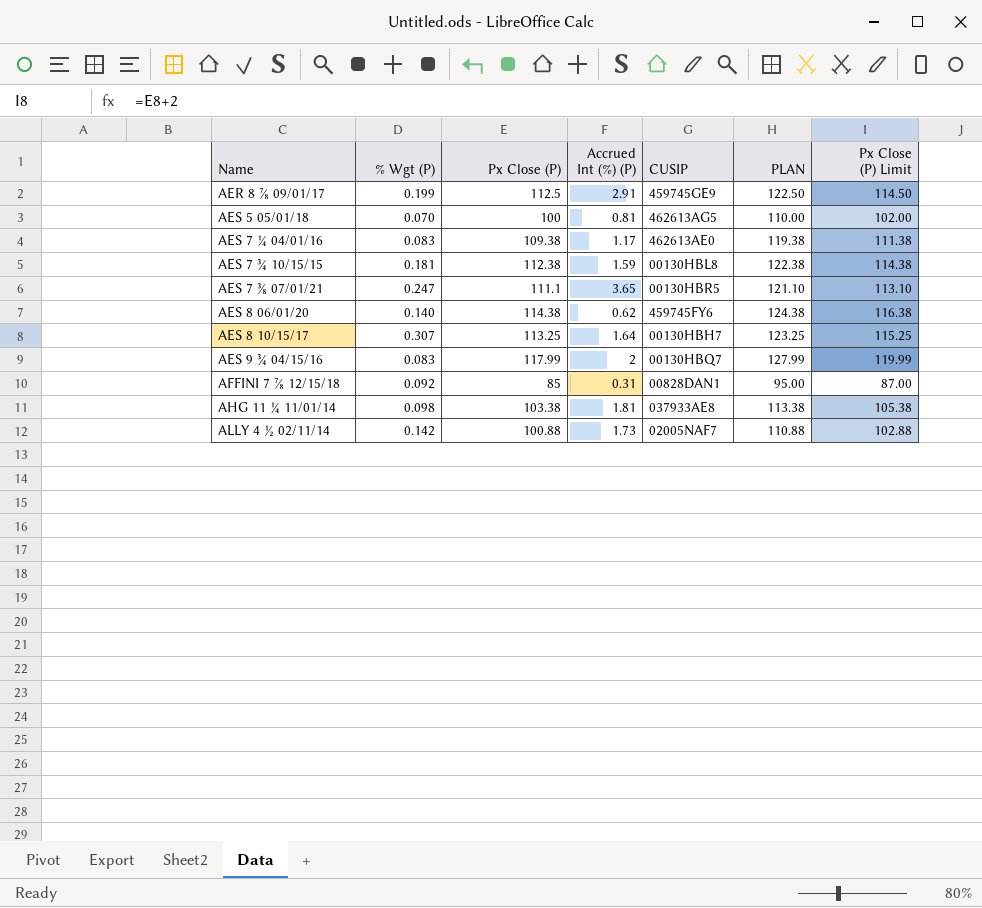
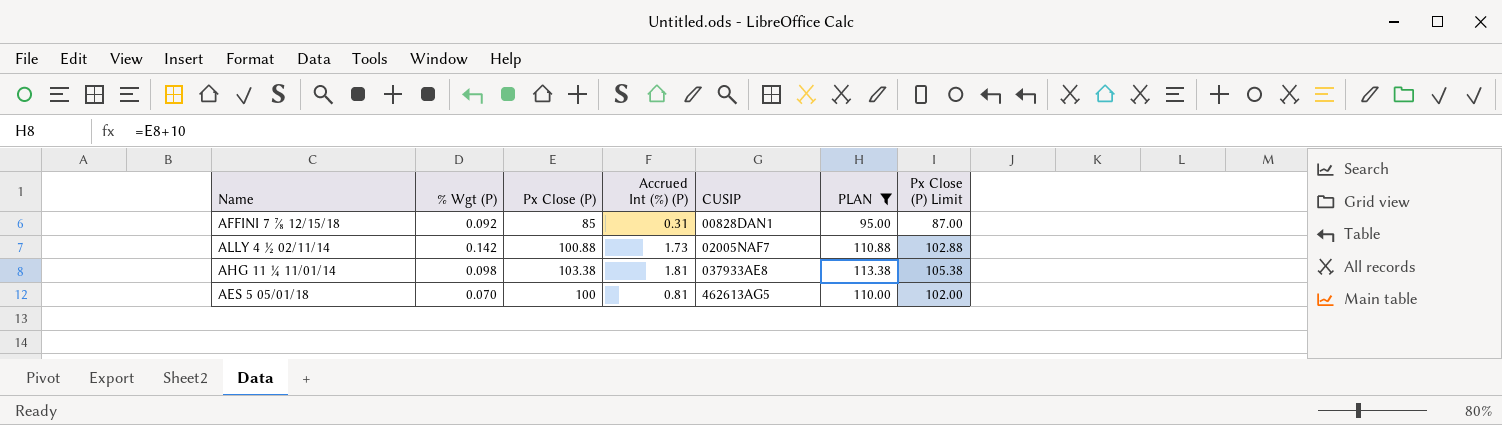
filter: none -> PLAN <= 113.38
row order: Name ascending -> CUSIP ascending

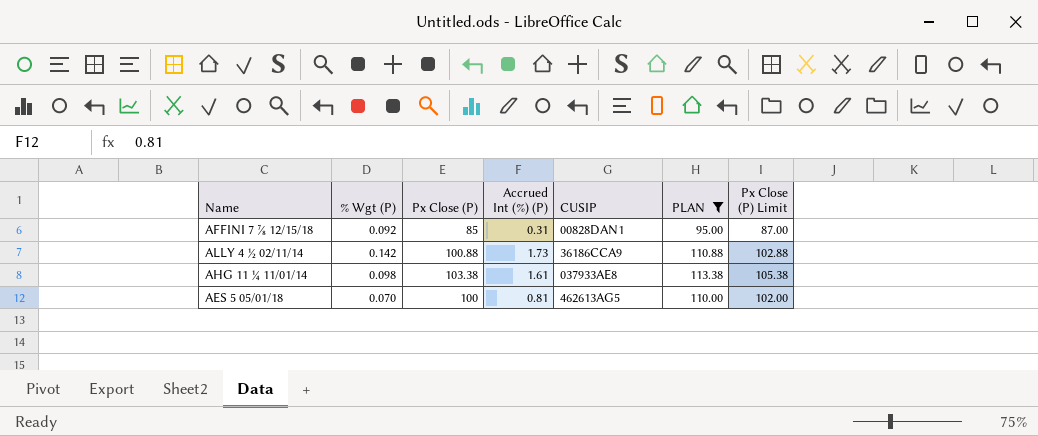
ALLY 4 ½ 02/11/14 | CUSIP: 02005NAF7 -> 36186CCA9
AHG 11 ¼ 11/01/14 | Accrued Int (%) (P): 1.81 -> 1.61

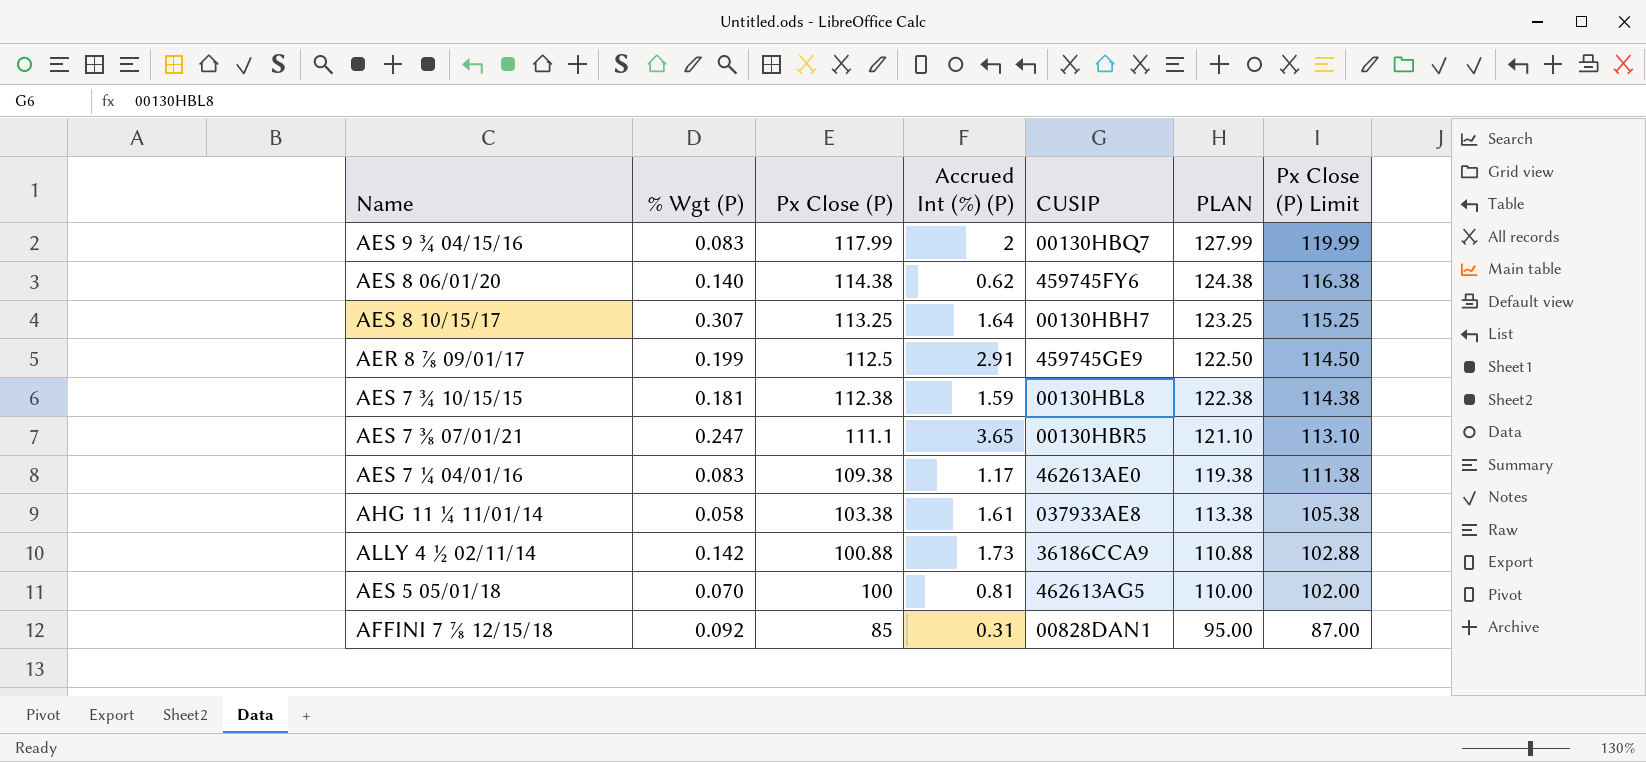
filter: PLAN <= 113.38 -> none
row order: CUSIP ascending -> Px Close (P) descending
AHG 11 ¼ 11/01/14 | % Wgt (P): 0.098 -> 0.058

